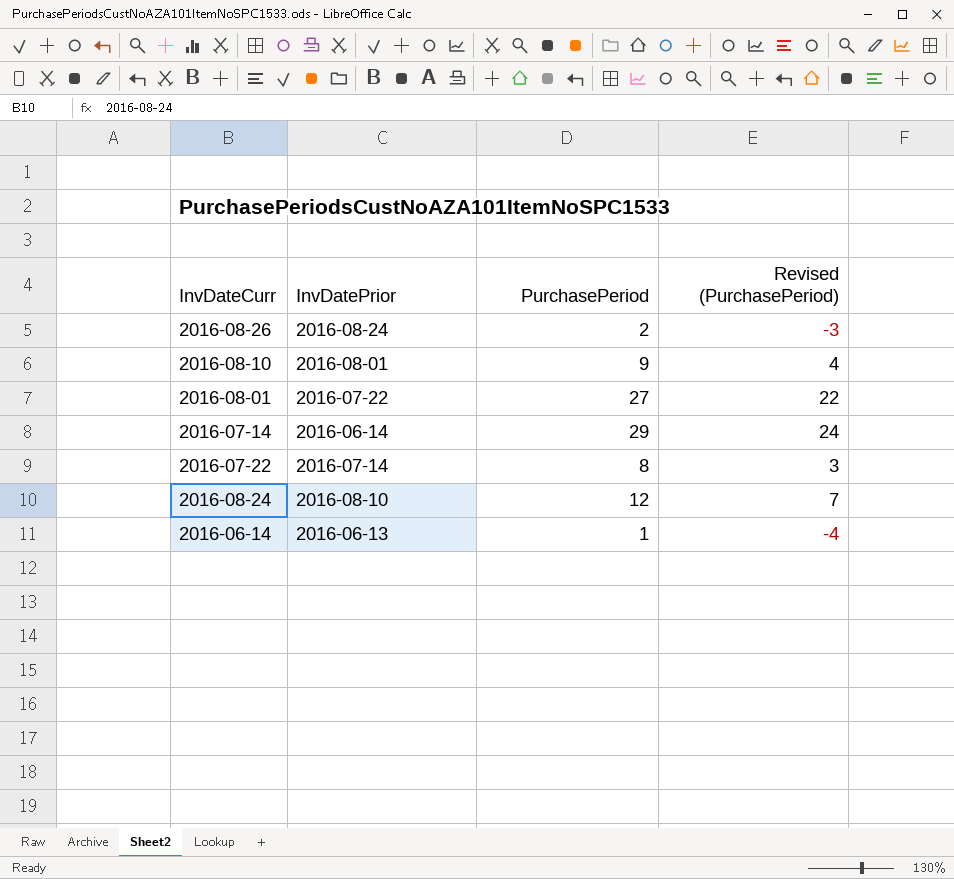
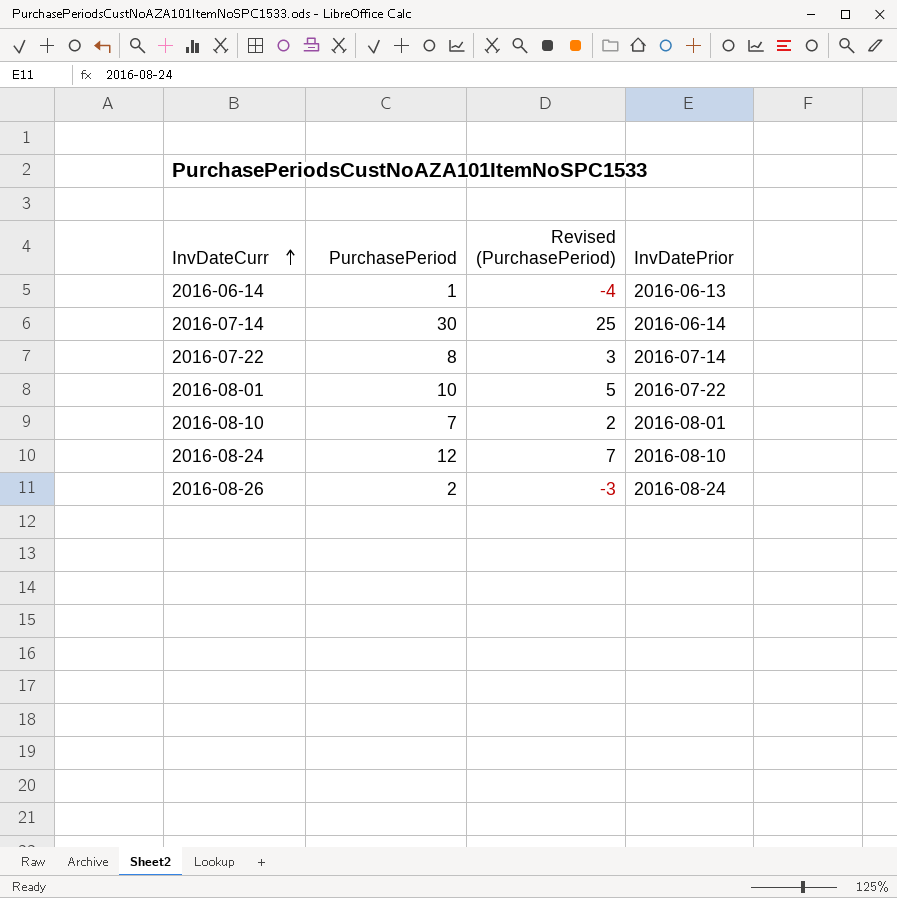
row order: none -> InvDateCurr ascending
column InvDatePrior | position: 2 -> 4
2016-07-14 | PurchasePeriod: 29 -> 30
2016-07-14 | Revised (PurchasePeriod): 24 -> 25
2016-08-01 | PurchasePeriod: 27 -> 10
2016-08-01 | Revised (PurchasePeriod): 22 -> 5
2016-08-10 | PurchasePeriod: 9 -> 7
2016-08-10 | Revised (PurchasePeriod): 4 -> 2

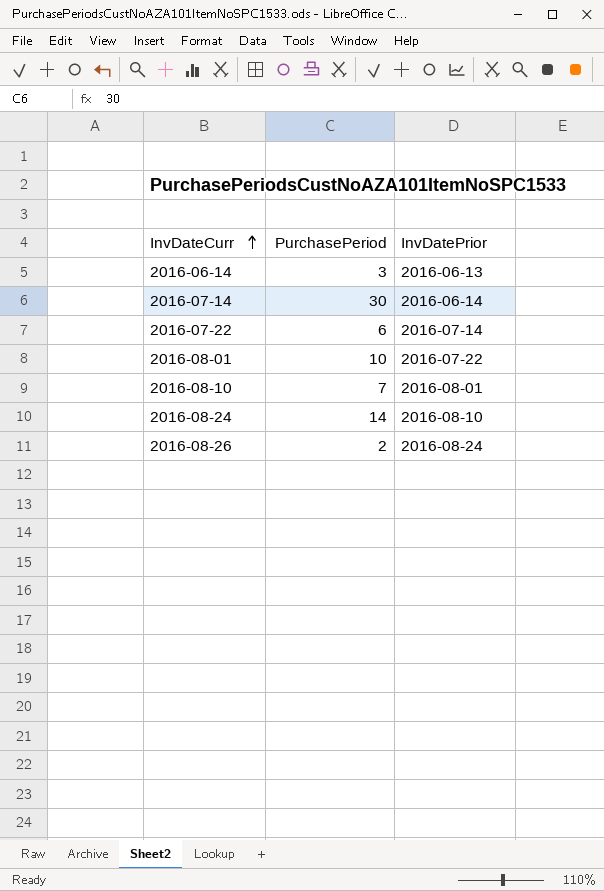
column Revised (PurchasePeriod) | formula: [PurchasePeriod] - 5 -> none
2016-06-14 | PurchasePeriod: 1 -> 3
2016-07-22 | PurchasePeriod: 8 -> 6
2016-08-24 | PurchasePeriod: 12 -> 14

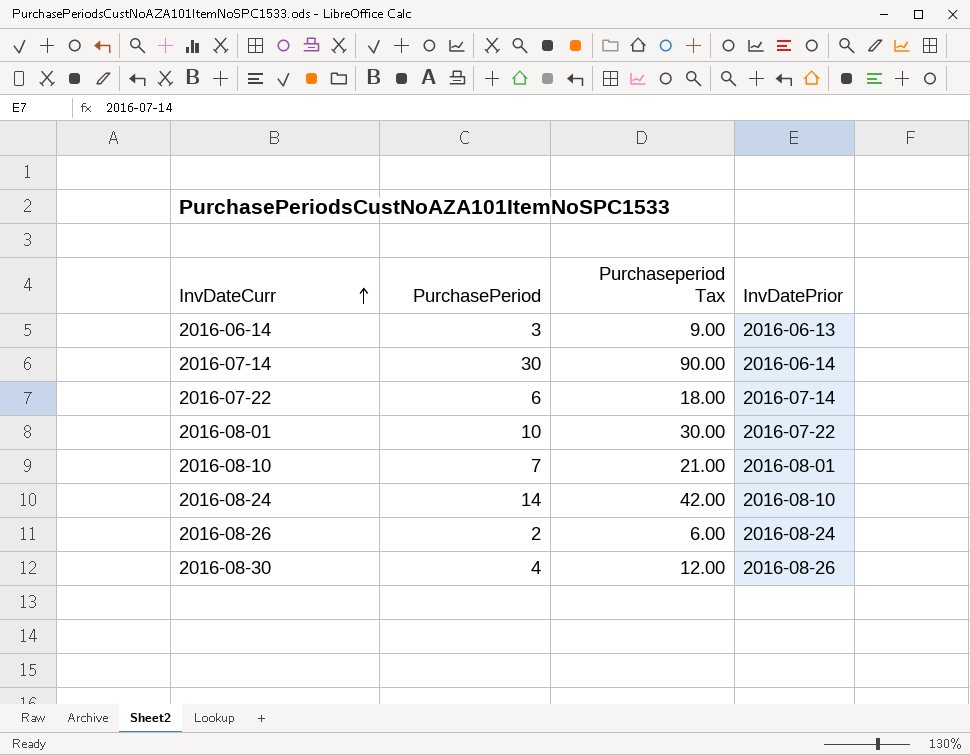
column Purchaseperiod Tax | formula: none -> [PurchasePeriod] * 3
row 2016-08-30: none -> 4 | 12.00 | 2016-08-26

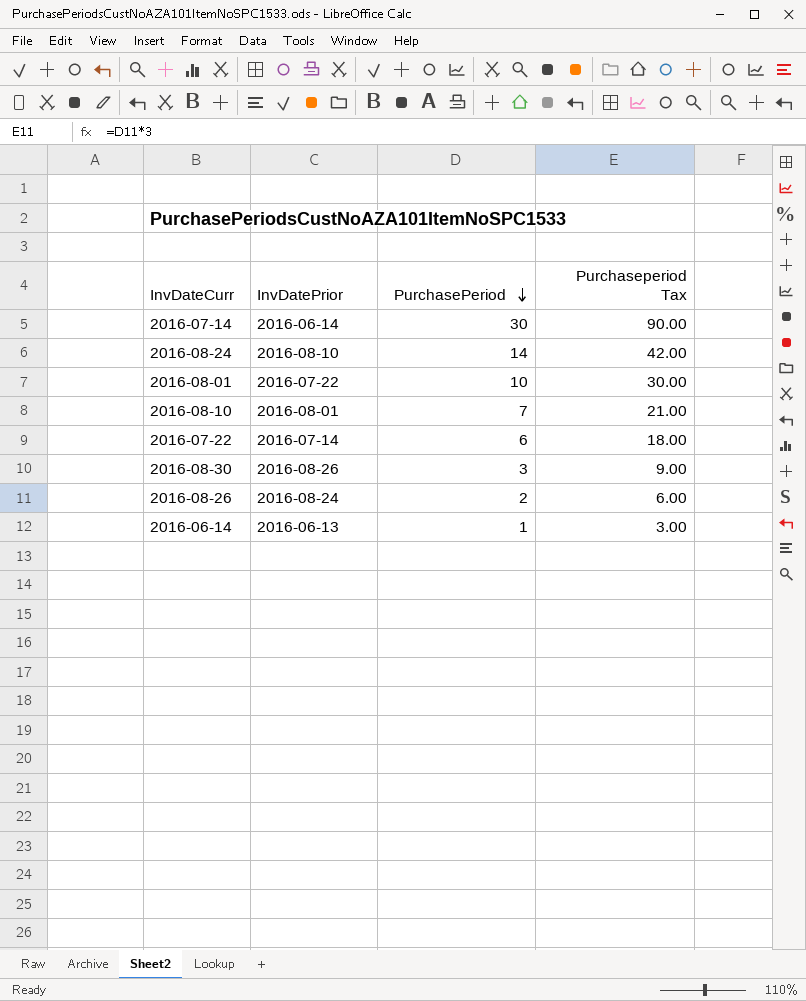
row order: InvDateCurr ascending -> PurchasePeriod descending
column InvDatePrior | position: 4 -> 2
2016-08-30 | PurchasePeriod: 4 -> 3
2016-08-30 | Purchaseperiod Tax: 12.00 -> 9.00
2016-06-14 | PurchasePeriod: 3 -> 1
2016-06-14 | Purchaseperiod Tax: 9.00 -> 3.00

